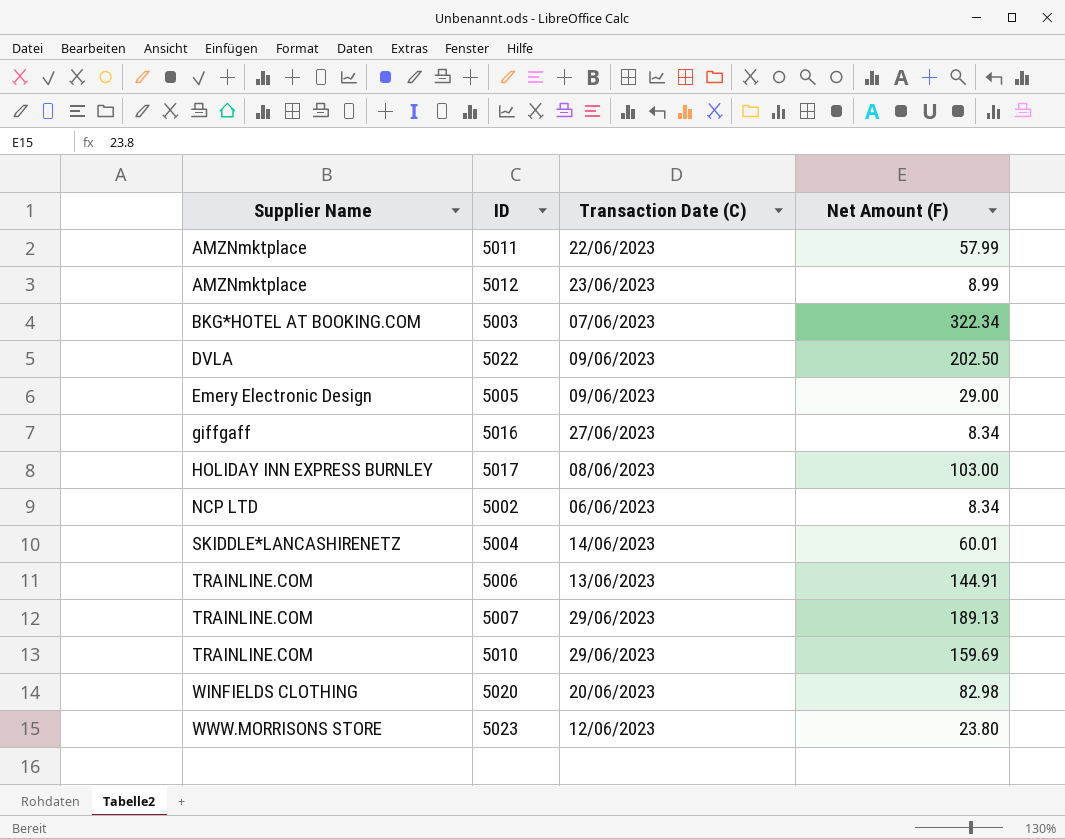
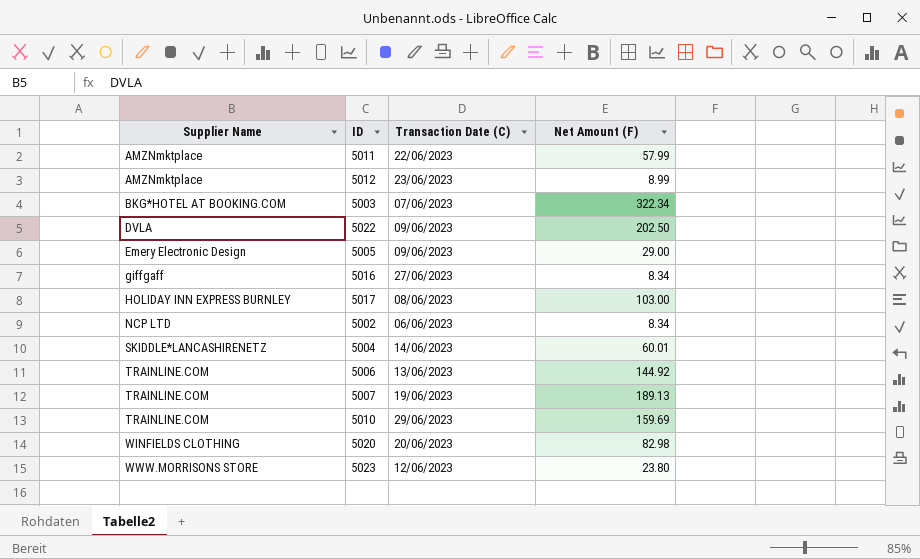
5006 | Net Amount (F): 144.91 -> 144.92
5007 | Transaction Date (C): 29/06/2023 -> 19/06/2023

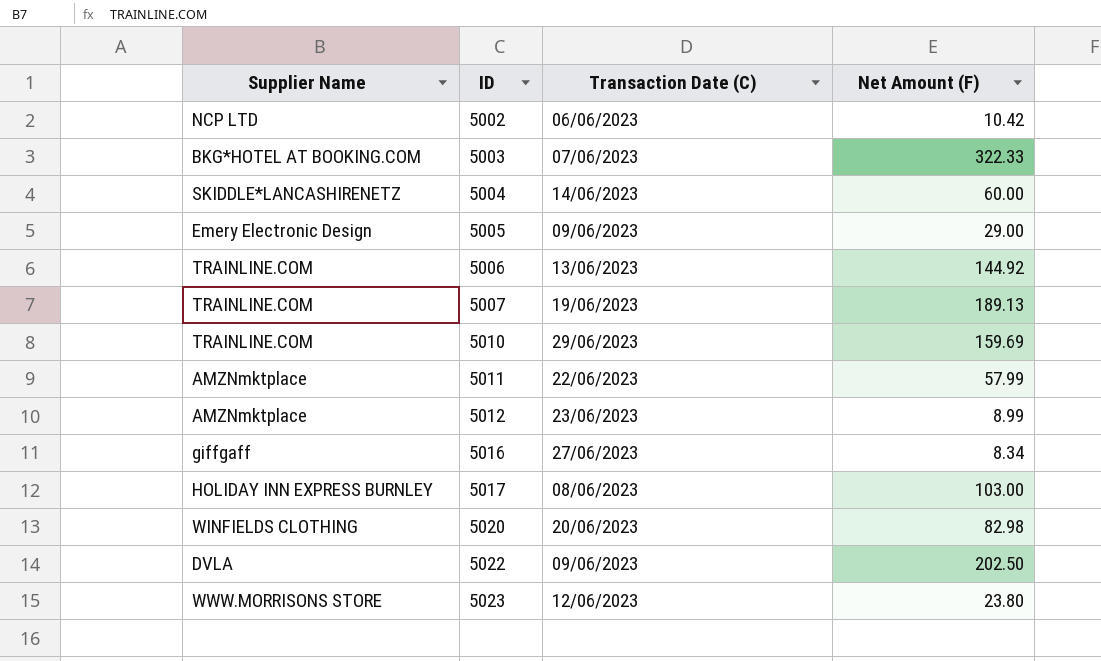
row order: Supplier Name ascending -> ID ascending
5002 | Net Amount (F): 8.34 -> 10.42
5003 | Net Amount (F): 322.34 -> 322.33
5004 | Net Amount (F): 60.01 -> 60.00

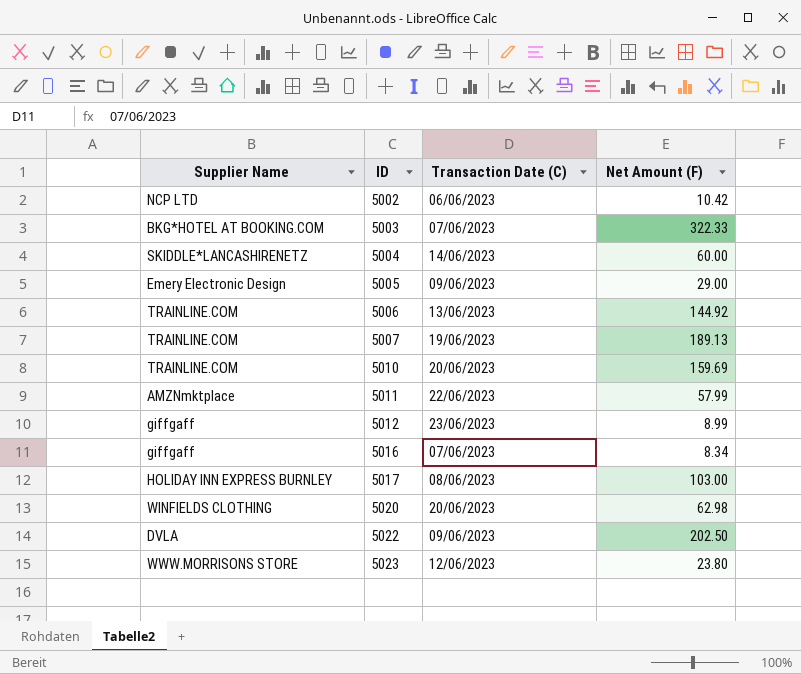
5010 | Transaction Date (C): 29/06/2023 -> 20/06/2023
5012 | Supplier Name: AMZNmktplace -> giffgaff
5016 | Transaction Date (C): 27/06/2023 -> 07/06/2023
5020 | Net Amount (F): 82.98 -> 62.98

